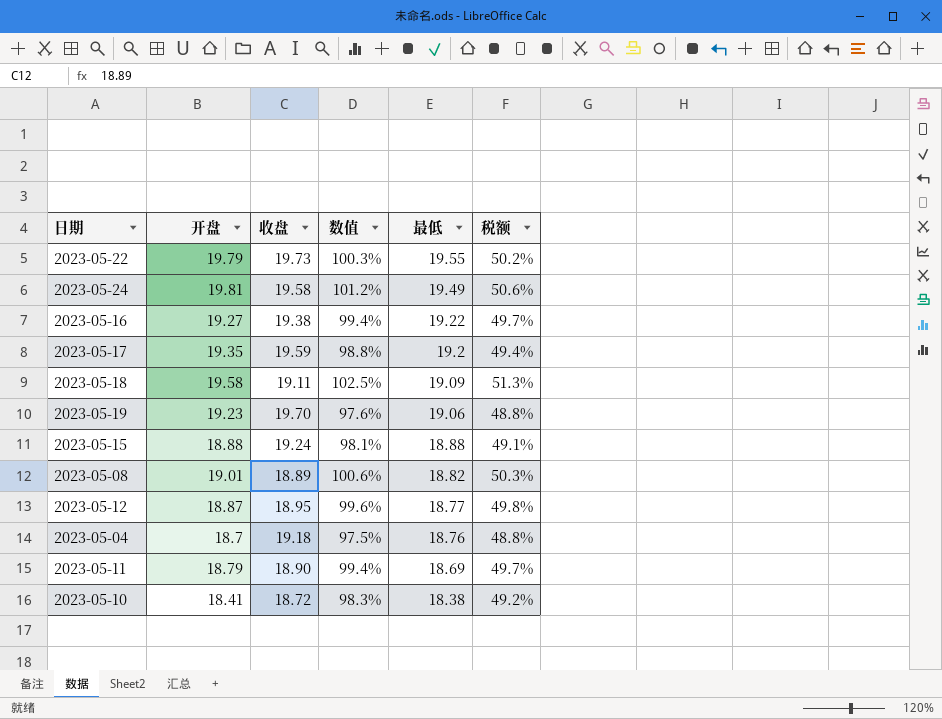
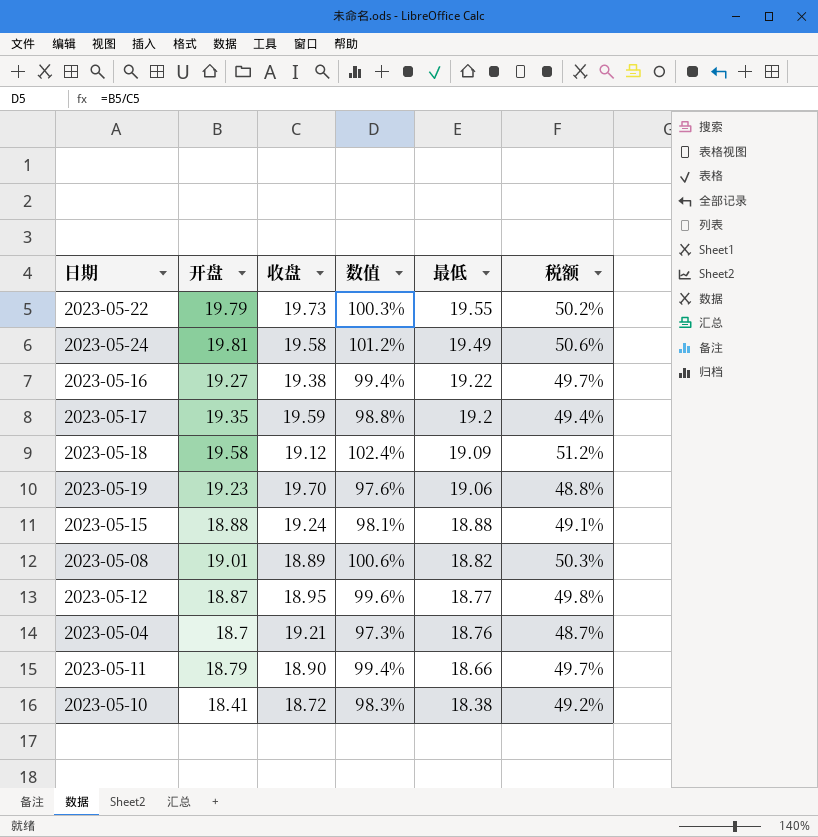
2023-05-18 | 收盘: 19.11 -> 19.12
2023-05-18 | 数值: 102.5% -> 102.4%
2023-05-18 | 税额: 51.3% -> 51.2%
2023-05-04 | 收盘: 19.18 -> 19.21
2023-05-04 | 数值: 97.5% -> 97.3%
2023-05-04 | 税额: 48.8% -> 48.7%
2023-05-11 | 最低: 18.69 -> 18.66

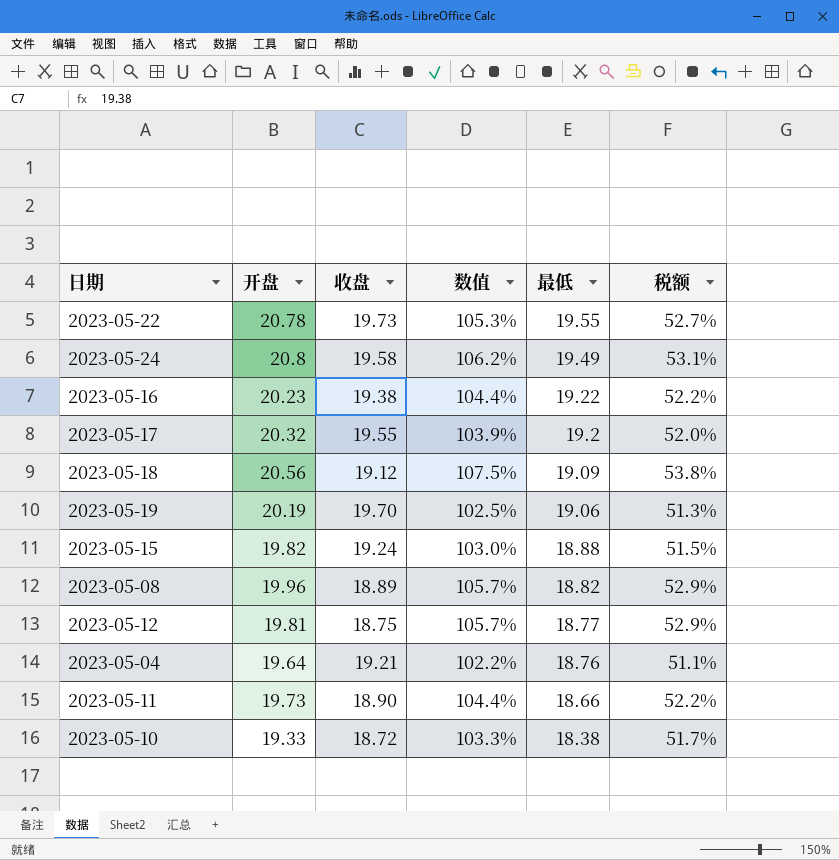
2023-05-22 | 开盘: 19.79 -> 20.78
2023-05-22 | 数值: 100.3% -> 105.3%
2023-05-22 | 税额: 50.2% -> 52.7%
2023-05-24 | 开盘: 19.81 -> 20.8
2023-05-24 | 数值: 101.2% -> 106.2%
2023-05-24 | 税额: 50.6% -> 53.1%
2023-05-16 | 开盘: 19.27 -> 20.23
2023-05-16 | 数值: 99.4% -> 104.4%
2023-05-16 | 税额: 49.7% -> 52.2%
2023-05-17 | 开盘: 19.35 -> 20.32
2023-05-17 | 收盘: 19.59 -> 19.55
2023-05-17 | 数值: 98.8% -> 103.9%
2023-05-17 | 税额: 49.4% -> 52.0%
2023-05-18 | 开盘: 19.58 -> 20.56
2023-05-18 | 数值: 102.4% -> 107.5%
2023-05-18 | 税额: 51.2% -> 53.8%
2023-05-19 | 开盘: 19.23 -> 20.19
2023-05-19 | 数值: 97.6% -> 102.5%
2023-05-19 | 税额: 48.8% -> 51.3%
2023-05-15 | 开盘: 18.88 -> 19.82
2023-05-15 | 数值: 98.1% -> 103.0%
2023-05-15 | 税额: 49.1% -> 51.5%
2023-05-08 | 开盘: 19.01 -> 19.96
2023-05-08 | 数值: 100.6% -> 105.7%
2023-05-08 | 税额: 50.3% -> 52.9%
2023-05-12 | 开盘: 18.87 -> 19.81
2023-05-12 | 收盘: 18.95 -> 18.75
2023-05-12 | 数值: 99.6% -> 105.7%
2023-05-12 | 税额: 49.8% -> 52.9%
2023-05-04 | 开盘: 18.7 -> 19.64
2023-05-04 | 数值: 97.3% -> 102.2%
2023-05-04 | 税额: 48.7% -> 51.1%
2023-05-11 | 开盘: 18.79 -> 19.73
2023-05-11 | 数值: 99.4% -> 104.4%
2023-05-11 | 税额: 49.7% -> 52.2%
2023-05-10 | 开盘: 18.41 -> 19.33
2023-05-10 | 数值: 98.3% -> 103.3%
2023-05-10 | 税额: 49.2% -> 51.7%

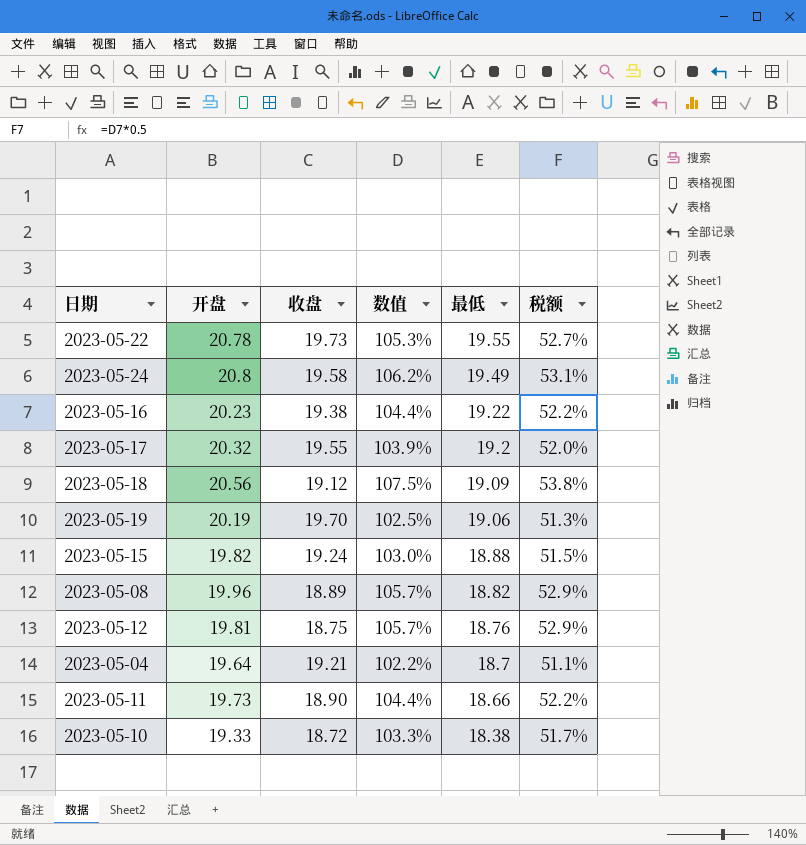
2023-05-12 | 最低: 18.77 -> 18.76
2023-05-04 | 最低: 18.76 -> 18.7

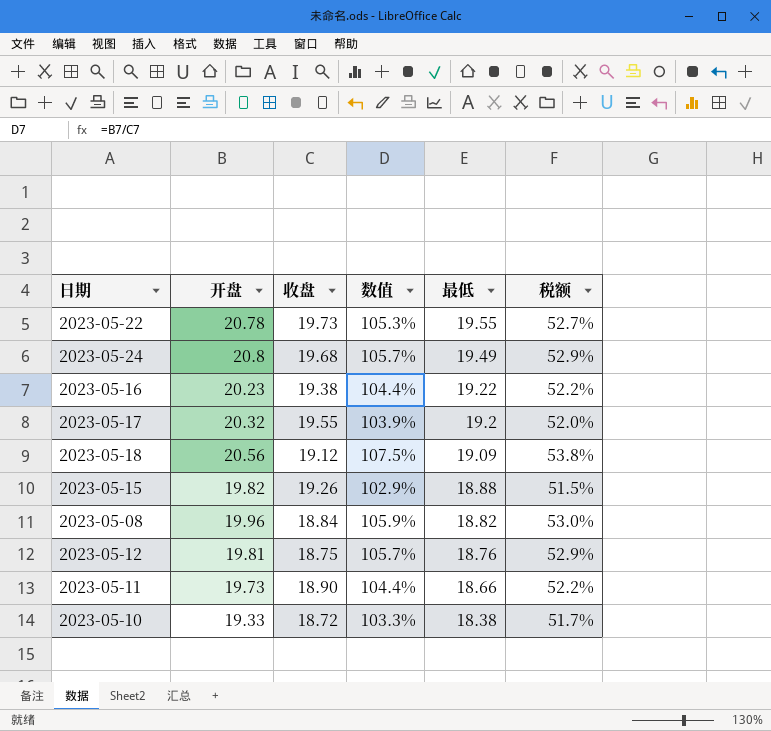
row 2023-05-19: 20.19 | 19.70 | 102.5% | 19.06 | 51.3% -> none
row 2023-05-04: 19.64 | 19.21 | 102.2% | 18.7 | 51.1% -> none
2023-05-24 | 收盘: 19.58 -> 19.68
2023-05-24 | 数值: 106.2% -> 105.7%
2023-05-24 | 税额: 53.1% -> 52.9%
2023-05-15 | 收盘: 19.24 -> 19.26
2023-05-15 | 数值: 103.0% -> 102.9%
2023-05-08 | 收盘: 18.89 -> 18.84
2023-05-08 | 数值: 105.7% -> 105.9%
2023-05-08 | 税额: 52.9% -> 53.0%

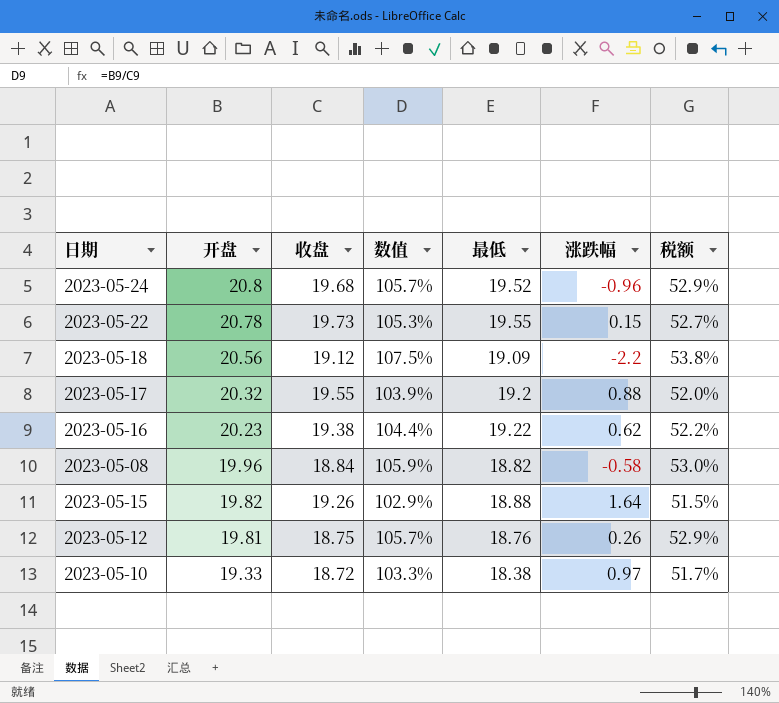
row order: 最低 descending -> 开盘 descending
column 涨跌幅 | position: none -> 6
row 2023-05-11: 19.73 | 18.90 | 104.4% | 18.66 | 52.2% -> none
2023-05-24 | 最低: 19.49 -> 19.52

